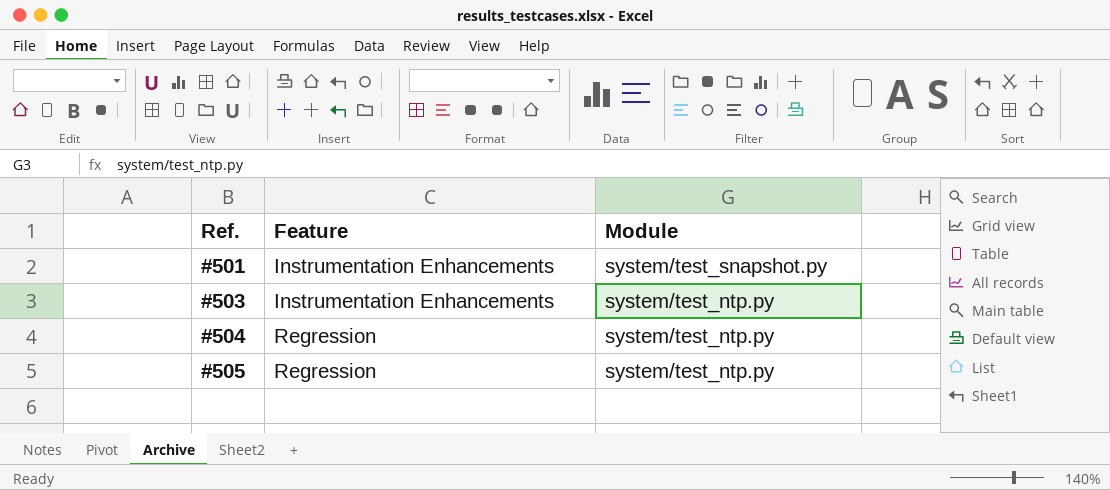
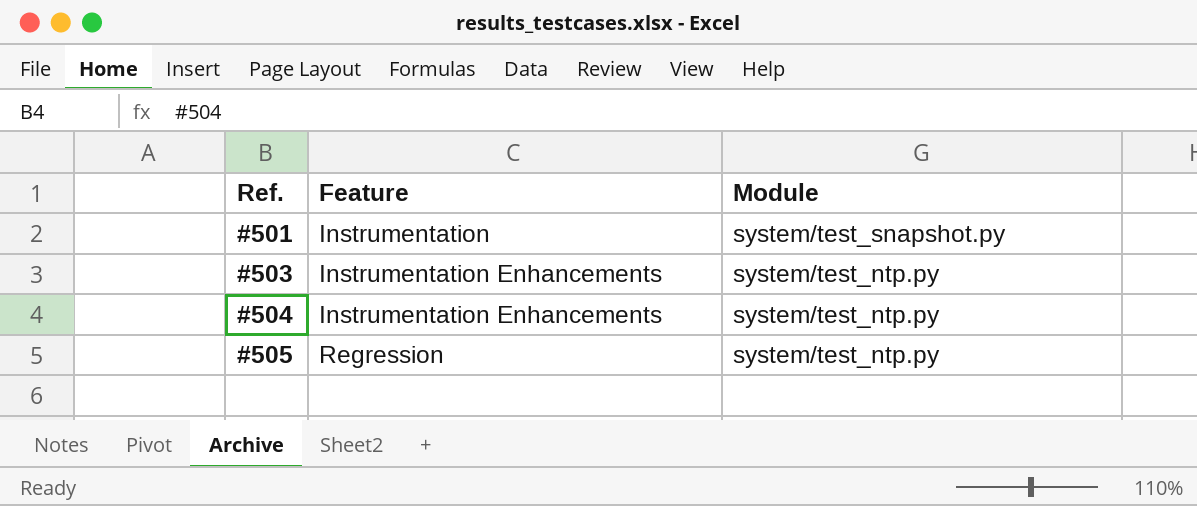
#501 | Feature: Instrumentation Enhancements -> Instrumentation
#504 | Feature: Regression -> Instrumentation Enhancements

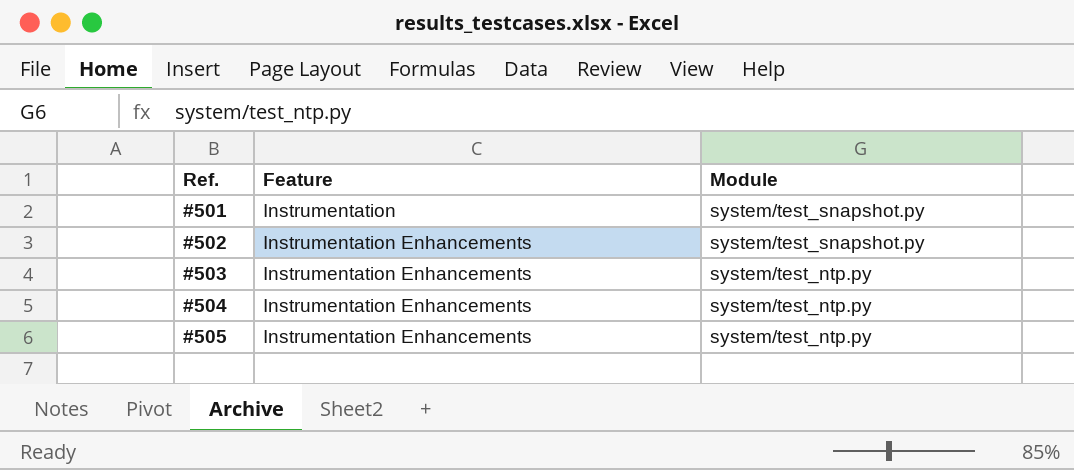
row #502: none -> Instrumentation Enhancements | system/test_snapshot.py
#505 | Feature: Regression -> Instrumentation Enhancements

